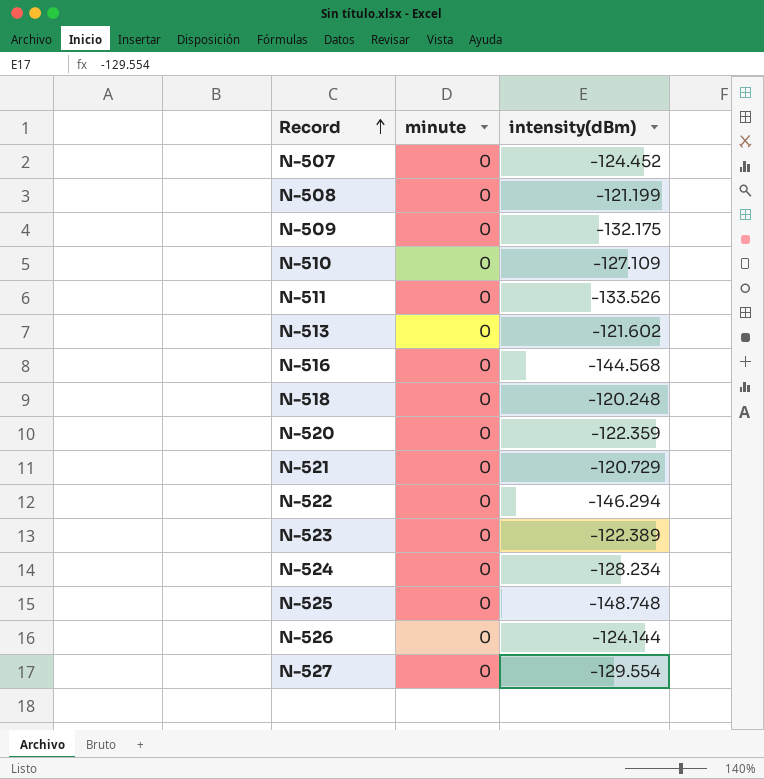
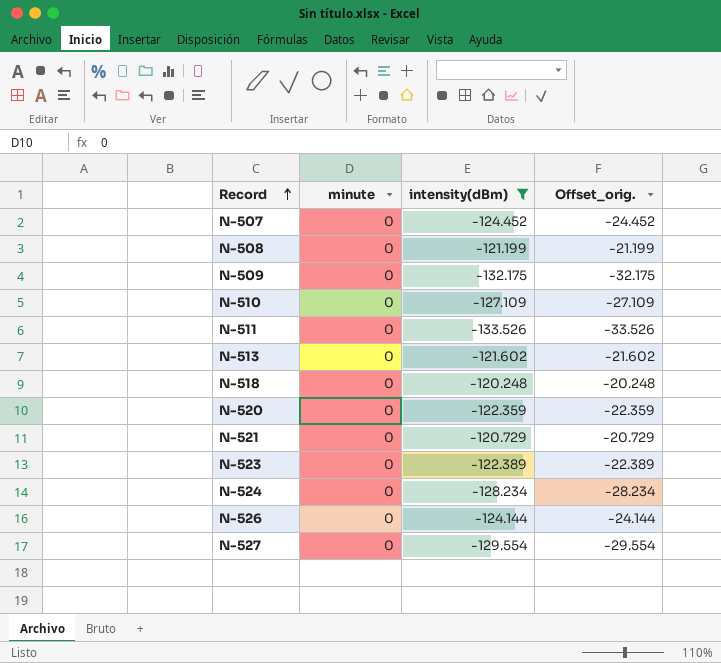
filter: none -> intensity(dBm) >= -133.526
column Offset_orig. | formula: none -> [intensity(dBm)] + 100

